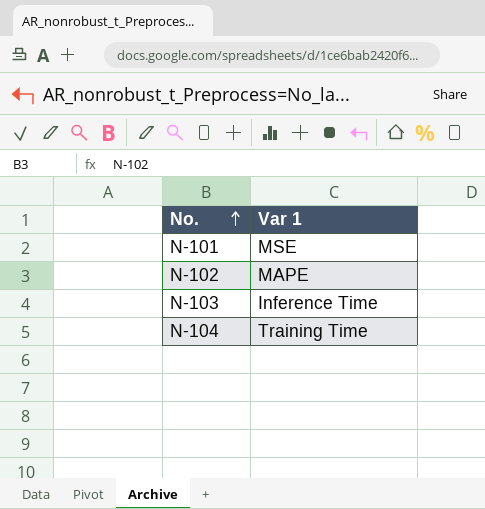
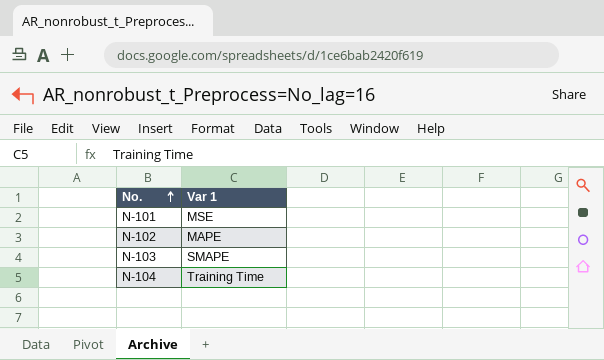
N-103 | Var 1: Inference Time -> SMAPE

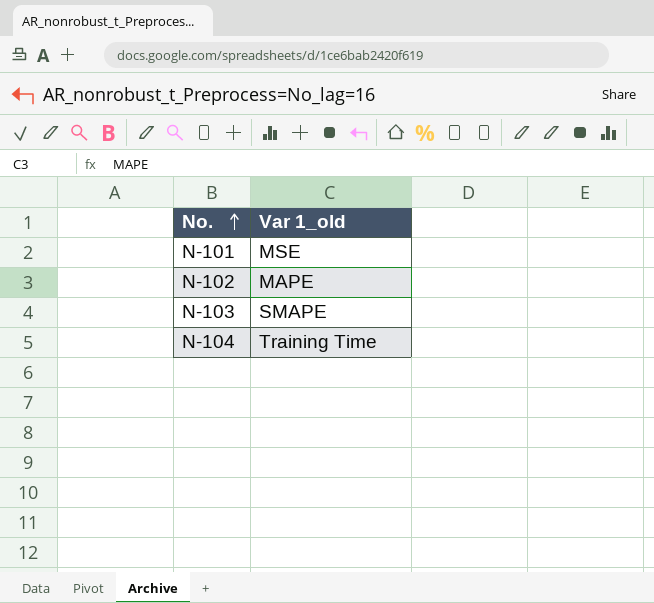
column name: Var 1 -> Var 1_old

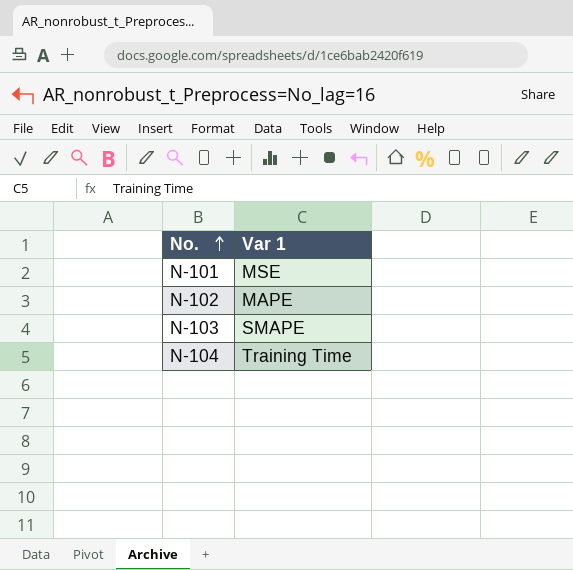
column name: Var 1_old -> Var 1

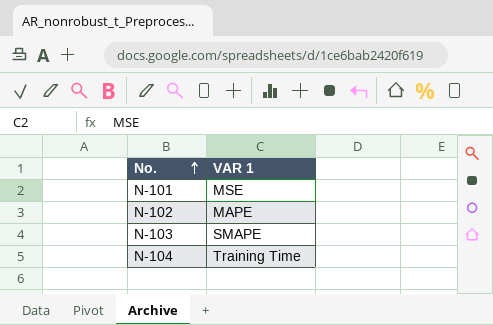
column name: Var 1 -> VAR 1

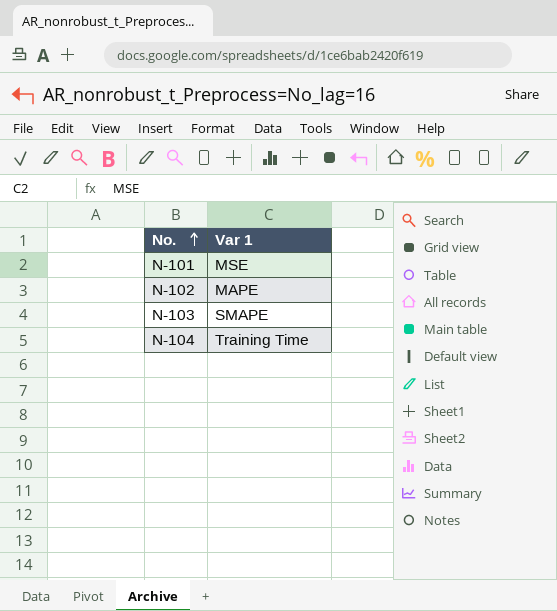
column name: VAR 1 -> Var 1

